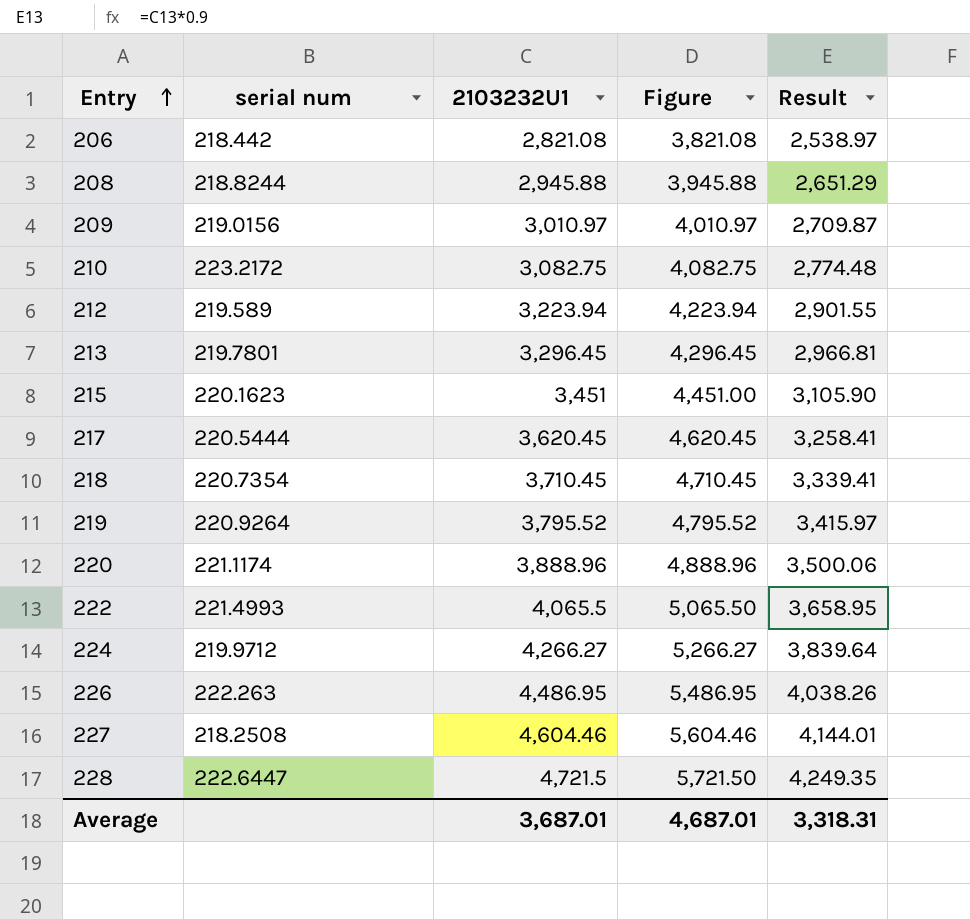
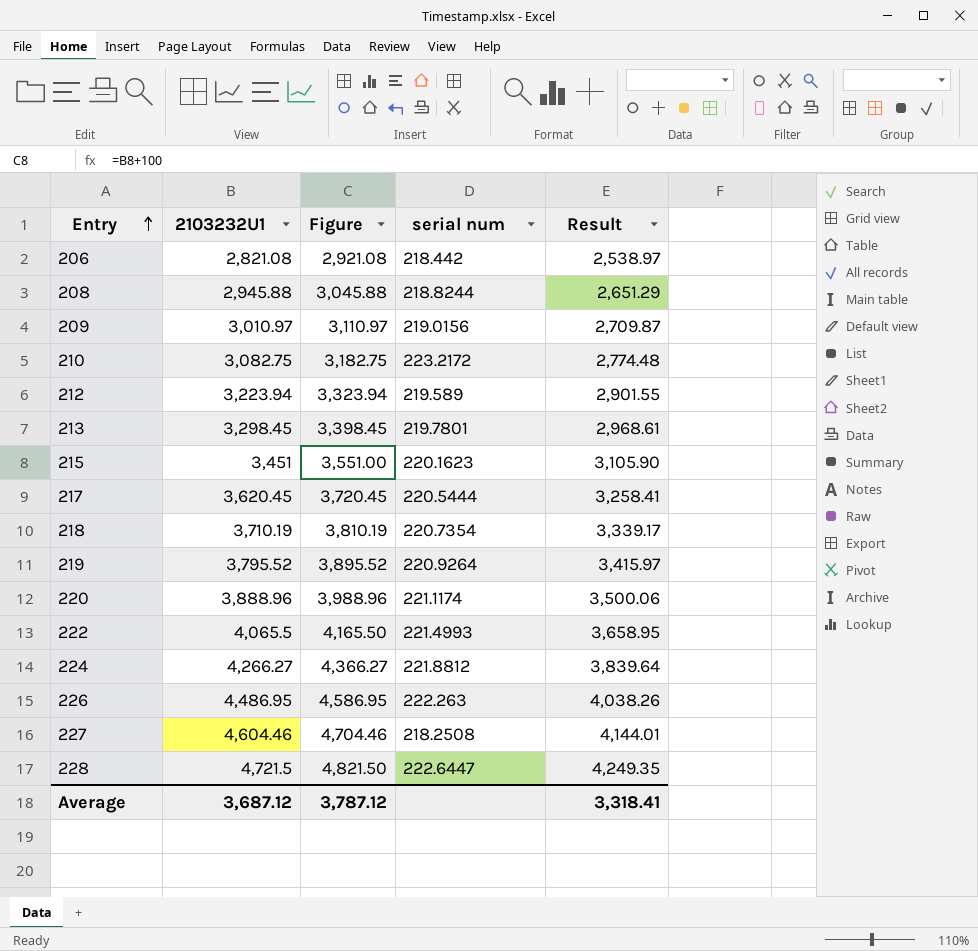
column Figure | formula: [2103232U1] + 1000 -> [2103232U1] + 100
column serial num | position: 2 -> 4
213 | 2103232U1: 3,296.45 -> 3,298.45
213 | Result: 2,966.81 -> 2,968.61
218 | 2103232U1: 3,710.45 -> 3,710.19
218 | Result: 3,339.41 -> 3,339.17
224 | serial num: 219.9712 -> 221.8812
Average | 2103232U1: 3,687.01 -> 3,687.12
Average | Figure: 4,687.01 -> 3,787.12
Average | Result: 3,318.31 -> 3,318.41

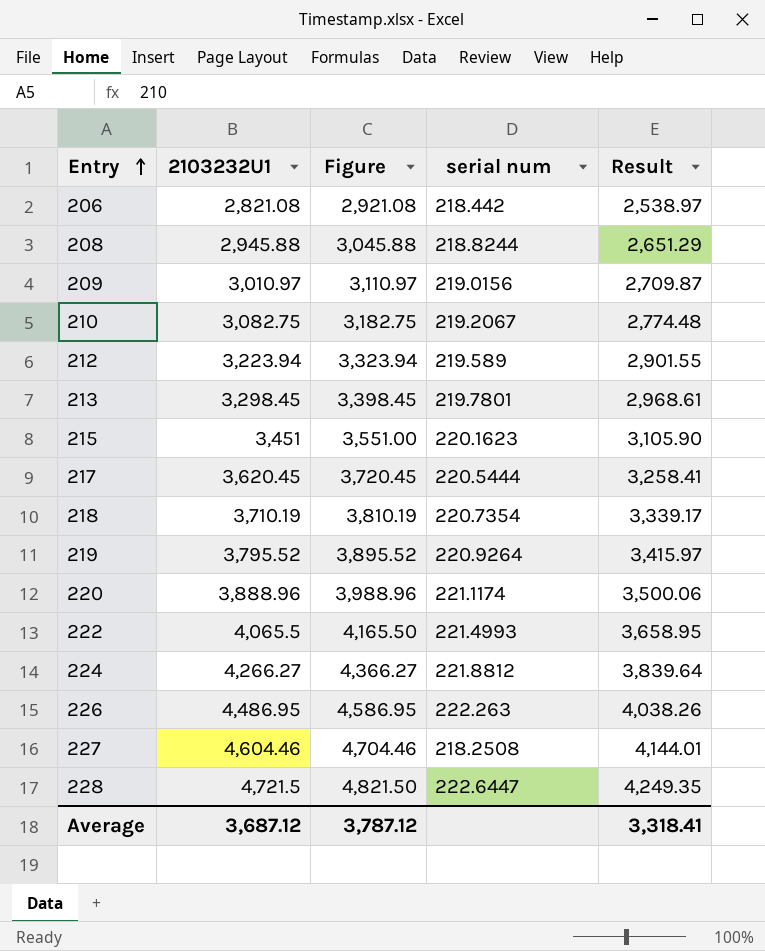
210 | serial num: 223.2172 -> 219.2067

